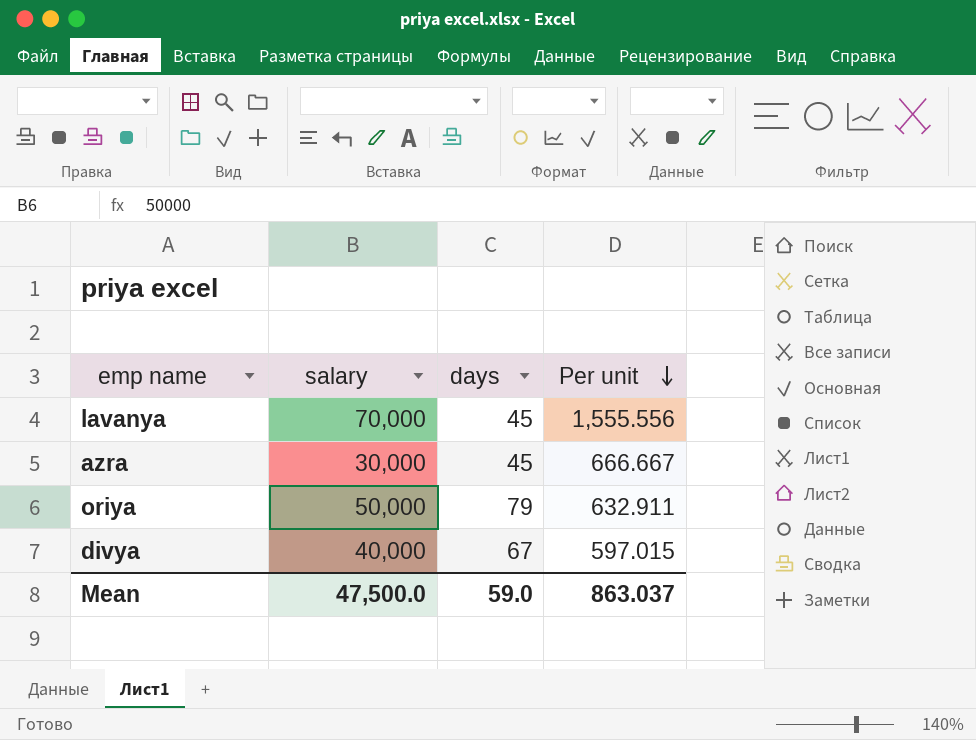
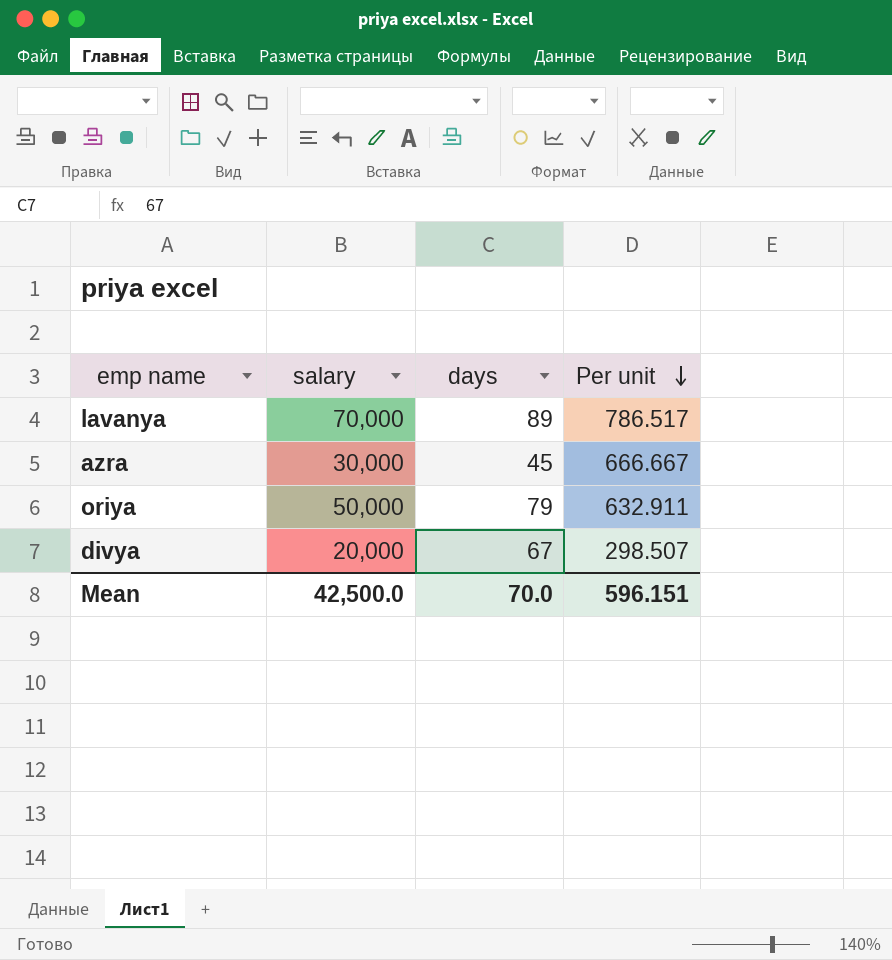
lavanya | days: 45 -> 89
lavanya | Per unit: 1,555.556 -> 786.517
divya | salary: 40,000 -> 20,000
divya | Per unit: 597.015 -> 298.507
Mean | salary: 47,500.0 -> 42,500.0
Mean | days: 59.0 -> 70.0
Mean | Per unit: 863.037 -> 596.151

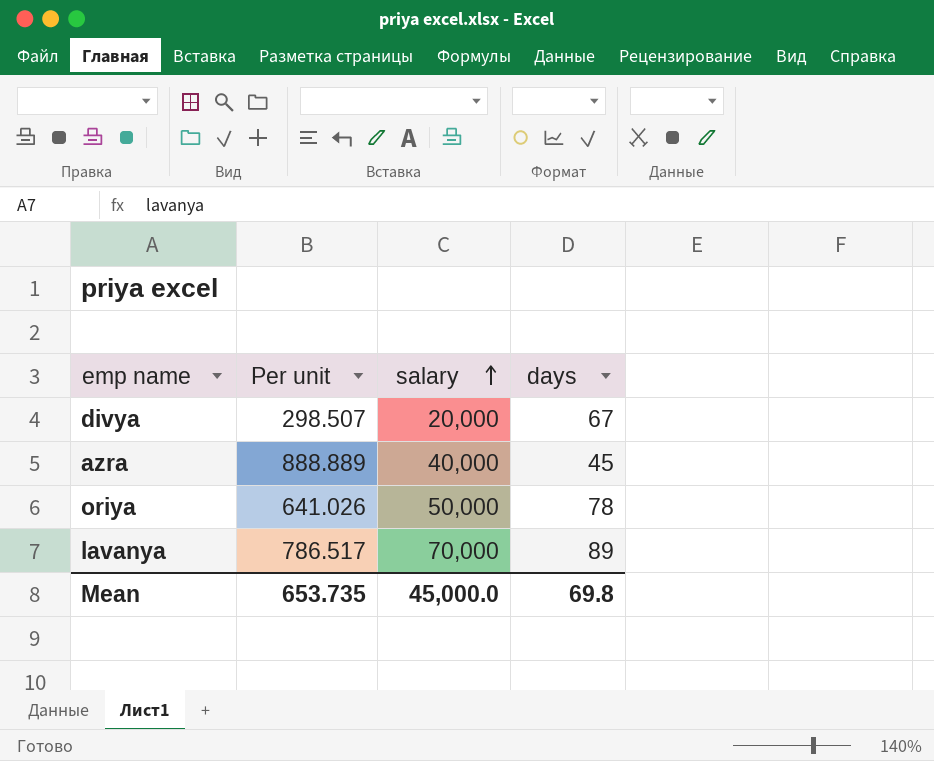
row order: Per unit descending -> salary ascending
column Per unit | position: 4 -> 2
azra | Per unit: 666.667 -> 888.889
azra | salary: 30,000 -> 40,000
oriya | Per unit: 632.911 -> 641.026
oriya | days: 79 -> 78
Mean | Per unit: 596.151 -> 653.735
Mean | salary: 42,500.0 -> 45,000.0
Mean | days: 70.0 -> 69.8

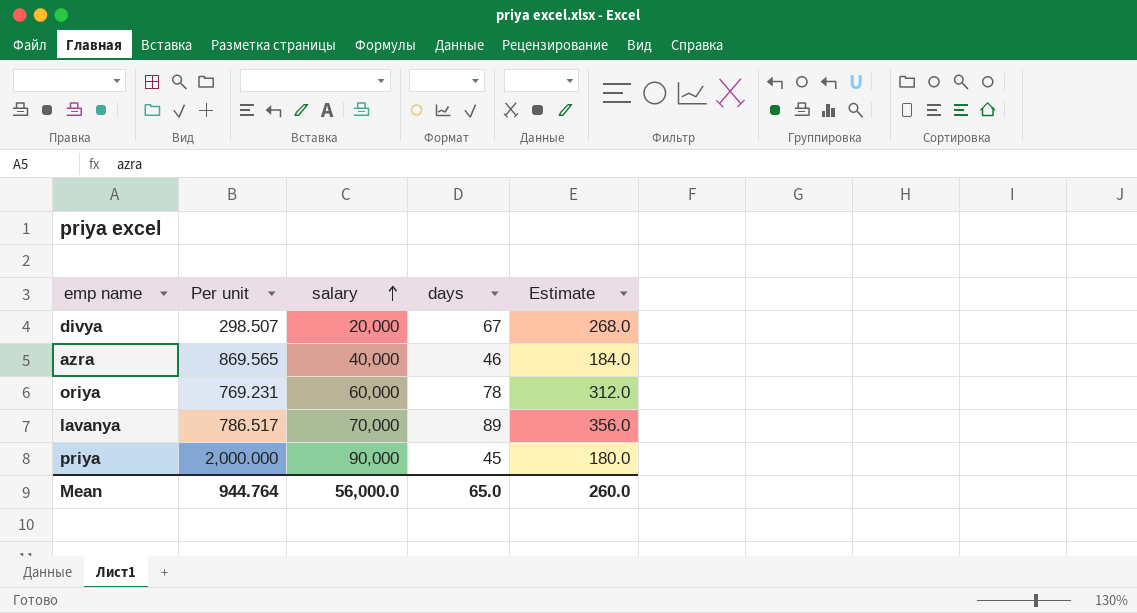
column Estimate | formula: none -> [days] * 4
azra | Per unit: 888.889 -> 869.565
azra | days: 45 -> 46
oriya | Per unit: 641.026 -> 769.231
oriya | salary: 50,000 -> 60,000
row priya: none -> 2,000.000 | 90,000 | 45 | 180.0
Mean | Per unit: 653.735 -> 944.764
Mean | salary: 45,000.0 -> 56,000.0
Mean | days: 69.8 -> 65.0

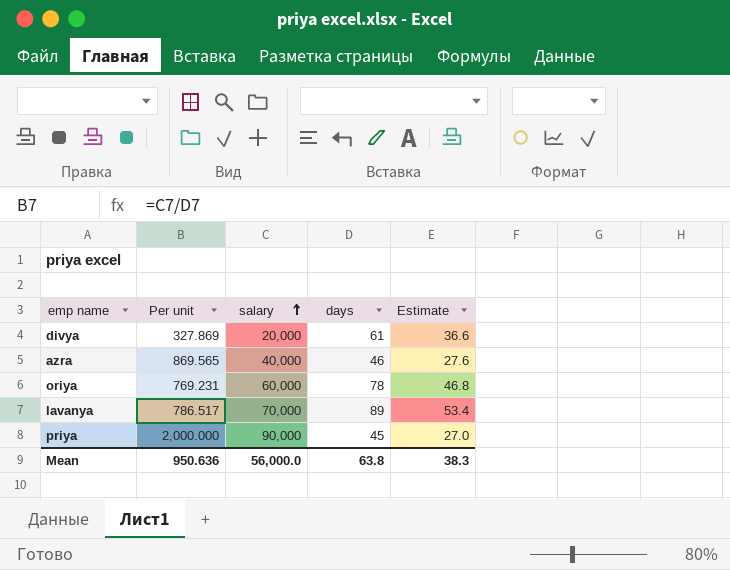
column Estimate | formula: [days] * 4 -> [days] * 0.6
divya | Per unit: 298.507 -> 327.869
divya | days: 67 -> 61
Mean | Per unit: 944.764 -> 950.636
Mean | days: 65.0 -> 63.8
Mean | Estimate: 260.0 -> 38.3

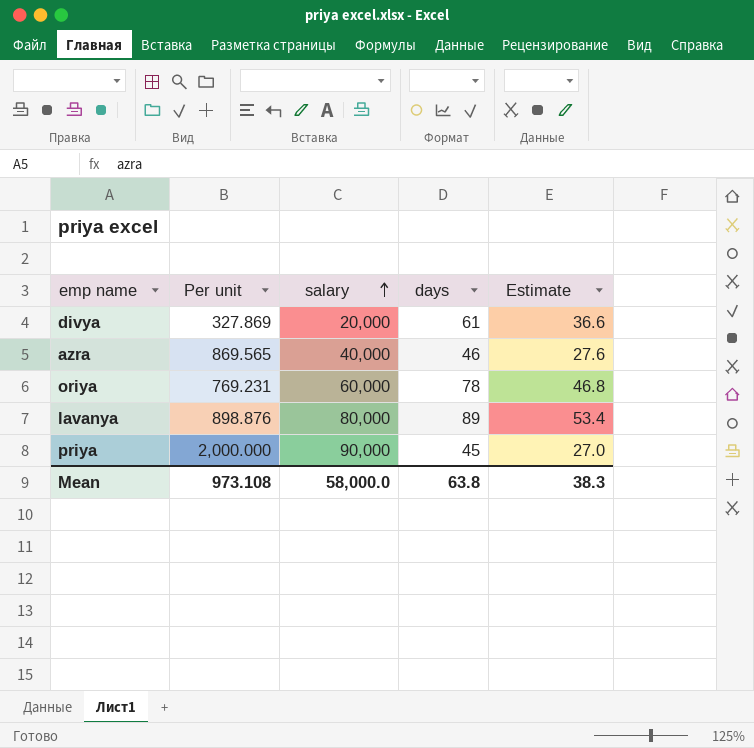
lavanya | Per unit: 786.517 -> 898.876
lavanya | salary: 70,000 -> 80,000
Mean | Per unit: 950.636 -> 973.108
Mean | salary: 56,000.0 -> 58,000.0

